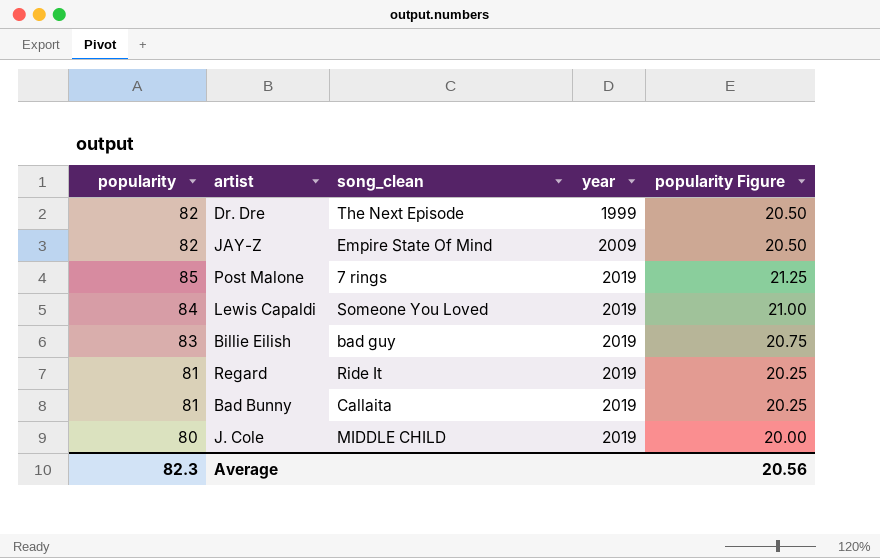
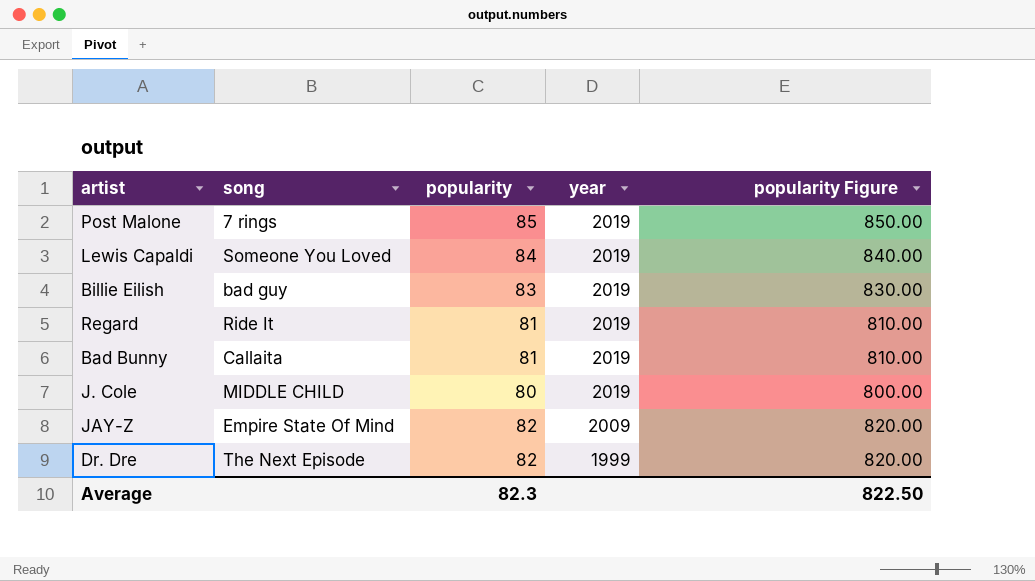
row order: year ascending -> year descending
column name: song_clean -> song
column popularity | position: 1 -> 3
column popularity Figure | formula: [popularity] * 0.25 -> [popularity] * 10
Average | popularity Figure: 20.56 -> 822.50

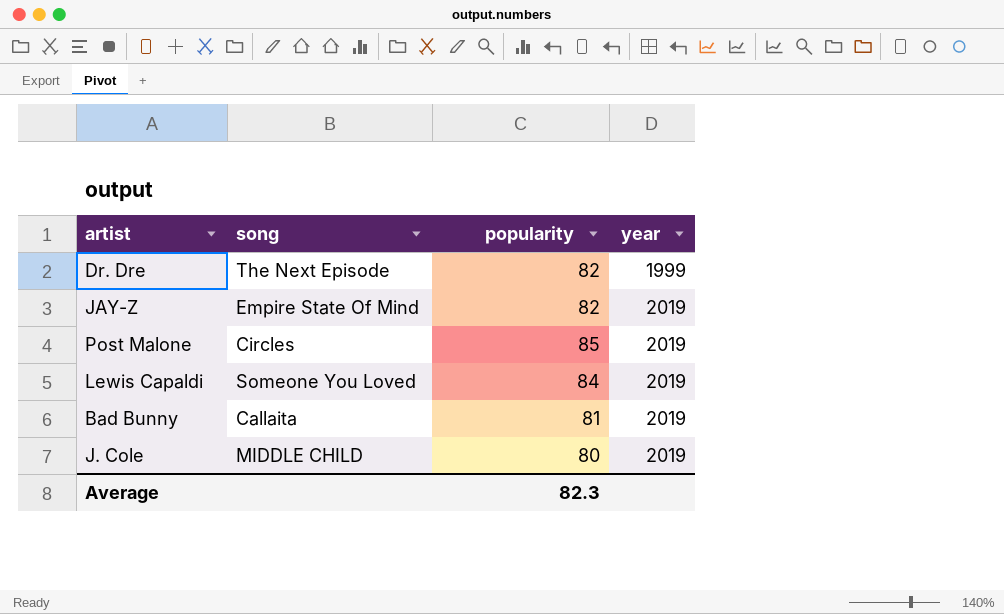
row order: year descending -> year ascending
column popularity Figure | formula: [popularity] * 10 -> none
row Billie Eilish: bad guy | 83 | 2019 | 830.00 -> none
row Regard: Ride It | 81 | 2019 | 810.00 -> none
JAY-Z | year: 2009 -> 2019
Post Malone | song: 7 rings -> Circles

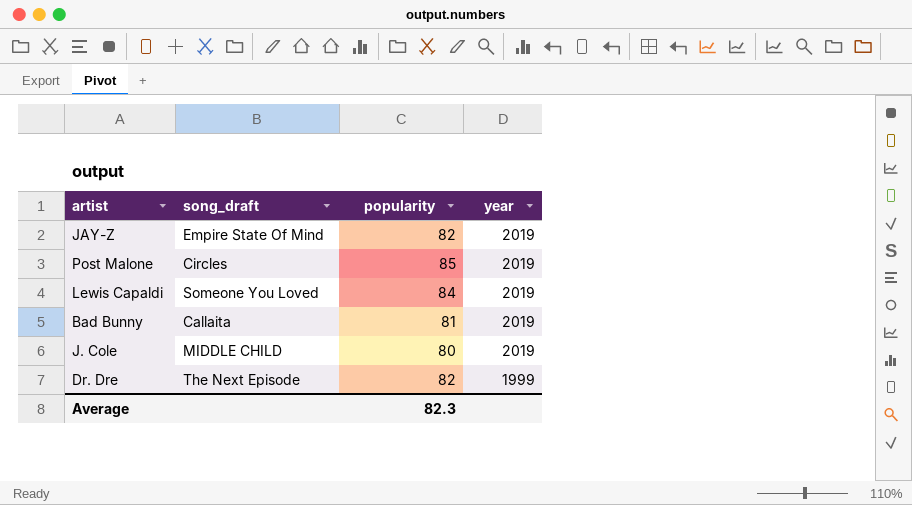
row order: year ascending -> year descending
column name: song -> song_draft

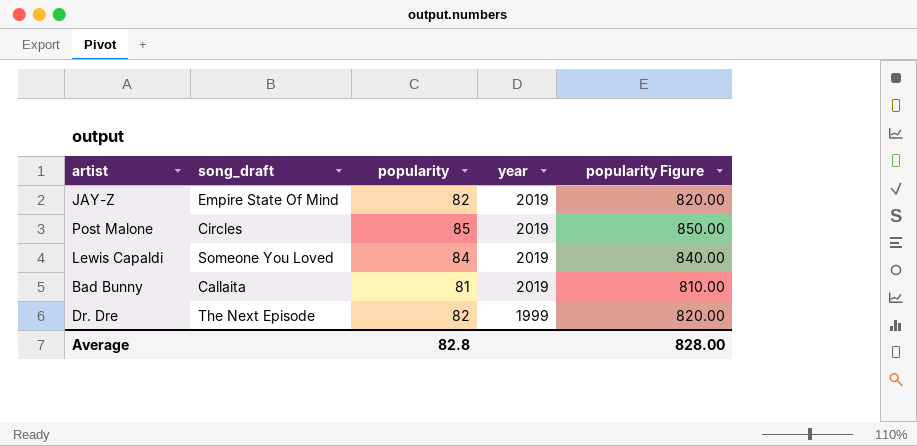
column popularity Figure | formula: none -> [popularity] * 10
row J. Cole: MIDDLE CHILD | 80 | 2019 -> none
Average | popularity: 82.3 -> 82.8

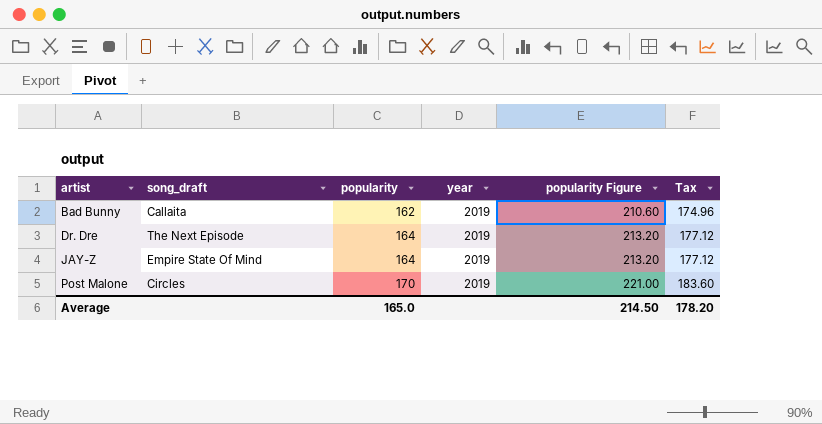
row order: year descending -> artist ascending
column popularity Figure | formula: [popularity] * 10 -> [popularity] * 1.3
column Tax | formula: none -> [popularity] * 1.08
row Lewis Capaldi: Someone You Loved | 84 | 2019 | 840.00 -> none
Bad Bunny | popularity: 81 -> 162
Dr. Dre | popularity: 82 -> 164
Dr. Dre | year: 1999 -> 2019
JAY-Z | popularity: 82 -> 164
Post Malone | popularity: 85 -> 170
Average | popularity: 82.8 -> 165.0
Average | popularity Figure: 828.00 -> 214.50

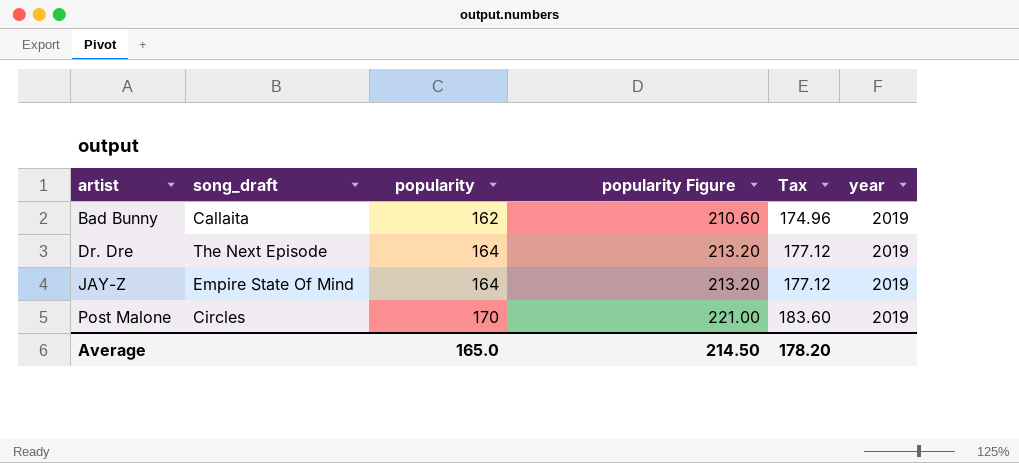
column year | position: 4 -> 6

